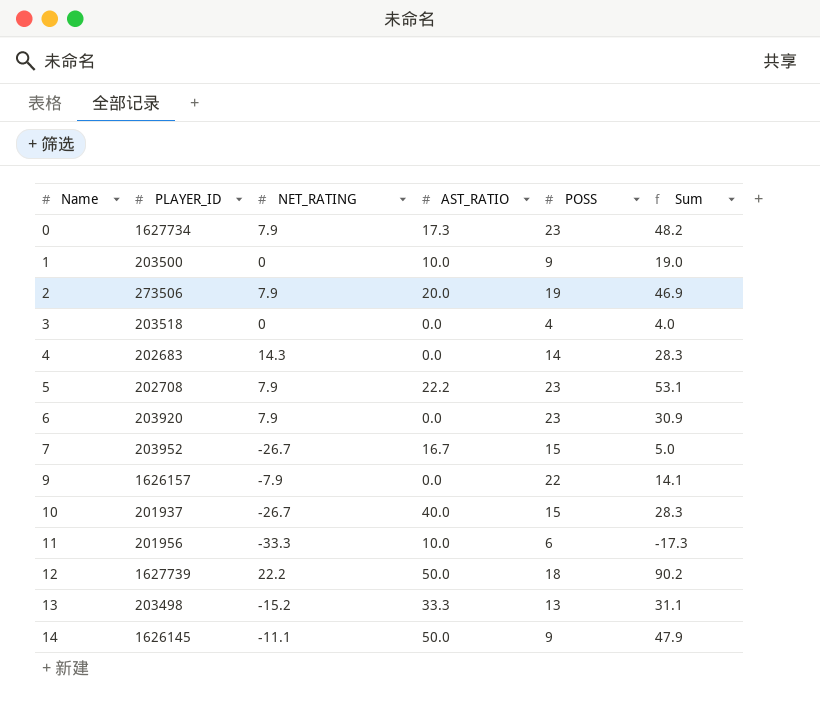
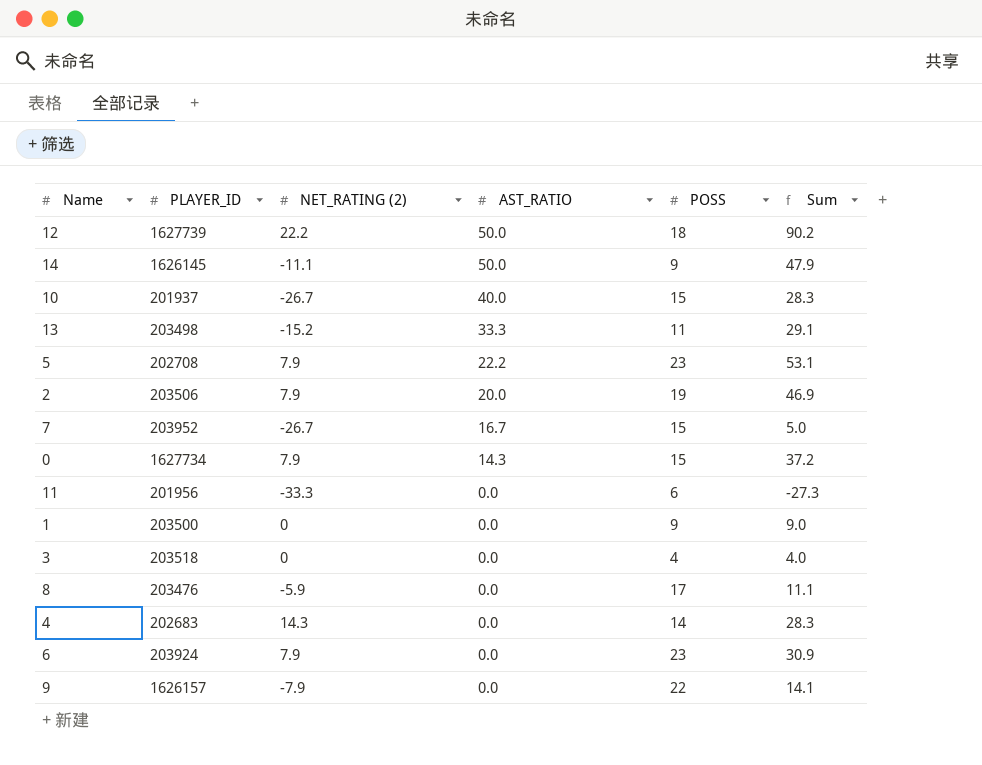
row order: Name ascending -> AST_RATIO descending
column name: NET_RATING -> NET_RATING (2)
13 | POSS: 13 -> 11
13 | Sum: 31.1 -> 29.1
2 | PLAYER_ID: 273506 -> 203506
0 | AST_RATIO: 17.3 -> 14.3
0 | POSS: 23 -> 15
0 | Sum: 48.2 -> 37.2
11 | AST_RATIO: 10.0 -> 0.0
11 | Sum: -17.3 -> -27.3
1 | AST_RATIO: 10.0 -> 0.0
1 | Sum: 19.0 -> 9.0
row 8: none -> 203476 | -5.9 | 0.0 | 17 | 11.1
6 | PLAYER_ID: 203920 -> 203924

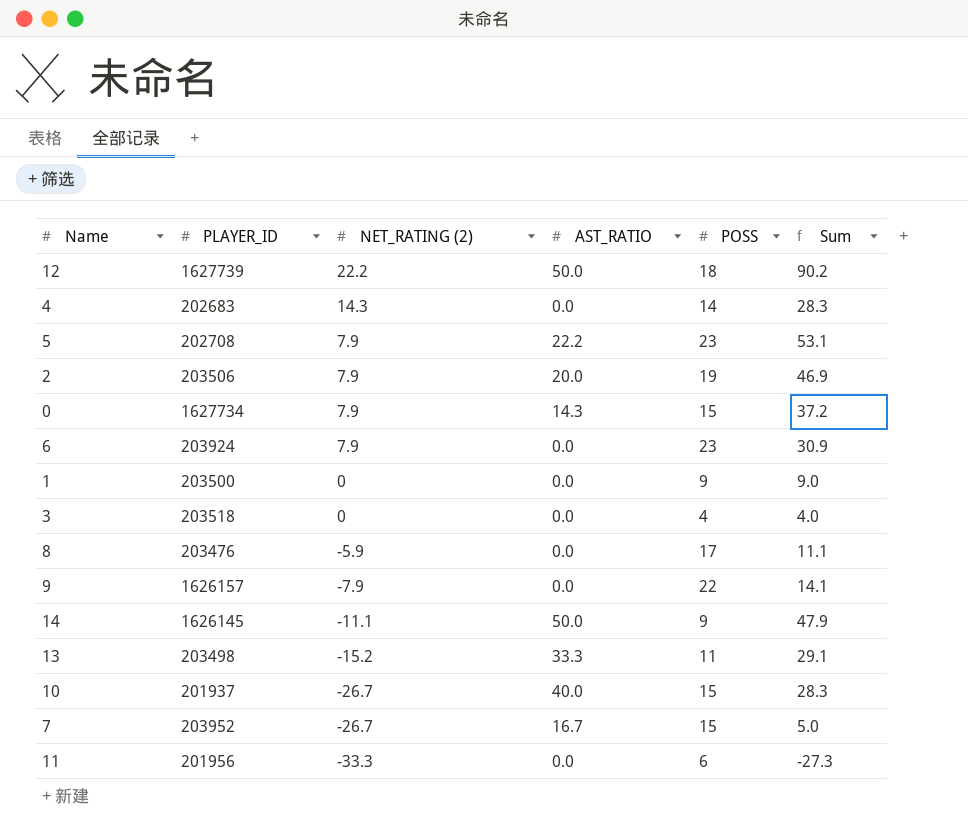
row order: AST_RATIO descending -> NET_RATING (2) descending

